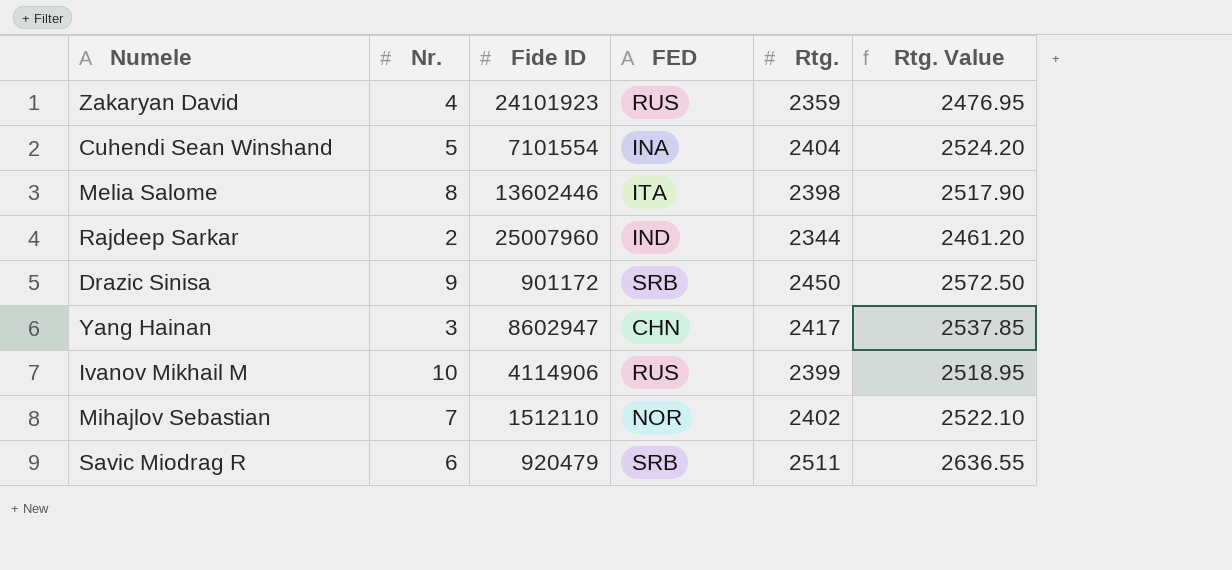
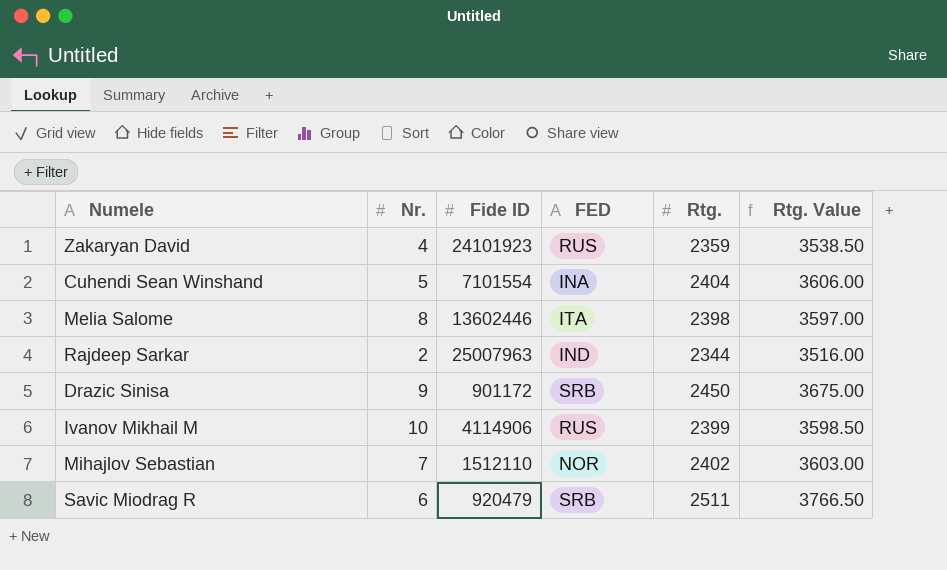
column Rtg. Value | formula: [Rtg.] * 1.05 -> [Rtg.] * 1.5
row Yang Hainan: 3 | 8602947 | CHN | 2417 | 2537.85 -> none
Rajdeep Sarkar | Fide ID: 25007960 -> 25007963

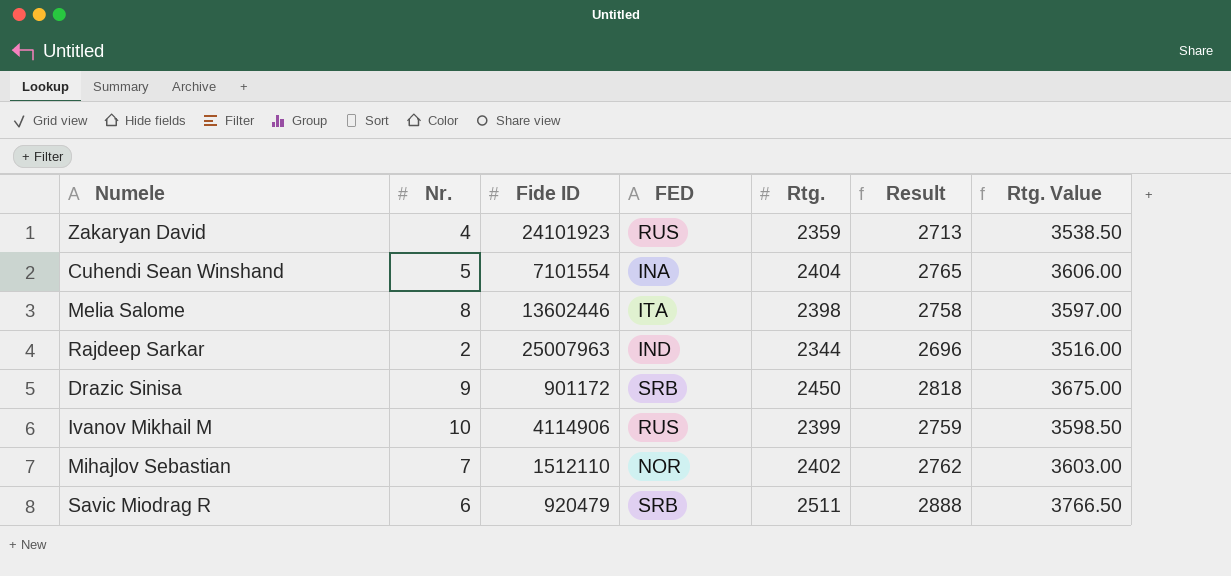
column Result | formula: none -> [Rtg.] * 1.15

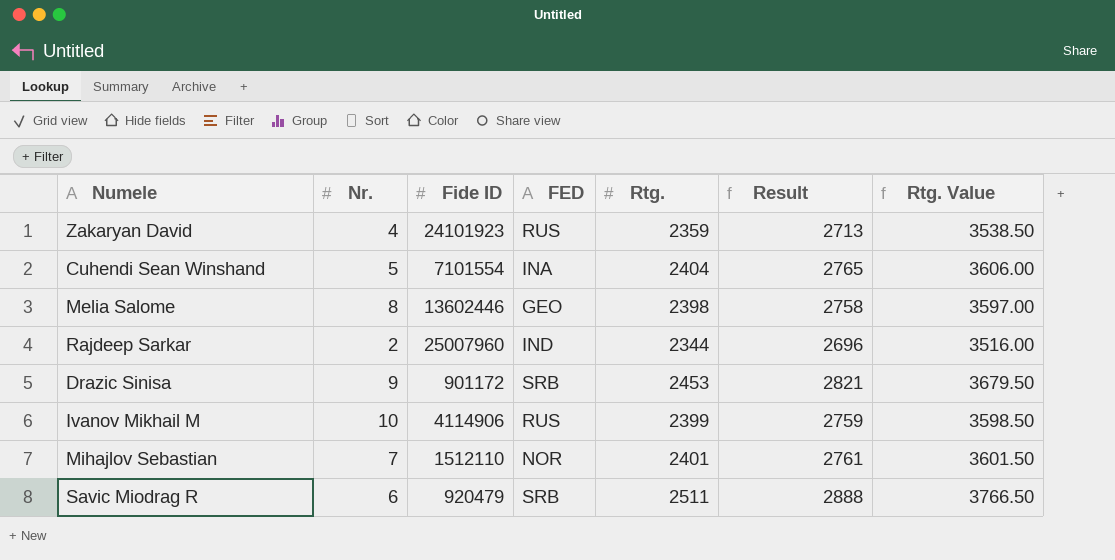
Melia Salome | FED: ITA -> GEO
Rajdeep Sarkar | Fide ID: 25007963 -> 25007960
Drazic Sinisa | Rtg.: 2450 -> 2453
Drazic Sinisa | Result: 2818 -> 2821
Drazic Sinisa | Rtg. Value: 3675.00 -> 3679.50
Mihajlov Sebastian | Rtg.: 2402 -> 2401
Mihajlov Sebastian | Result: 2762 -> 2761
Mihajlov Sebastian | Rtg. Value: 3603.00 -> 3601.50

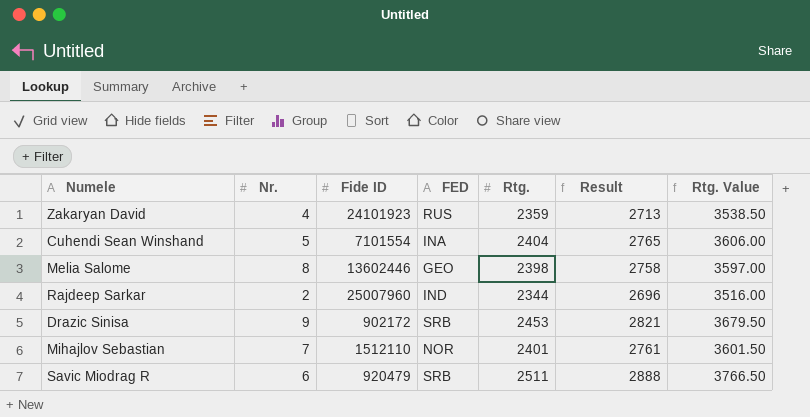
row Ivanov Mikhail M: 10 | 4114906 | RUS | 2399 | 2759 | 3598.50 -> none
Drazic Sinisa | Fide ID: 901172 -> 902172

